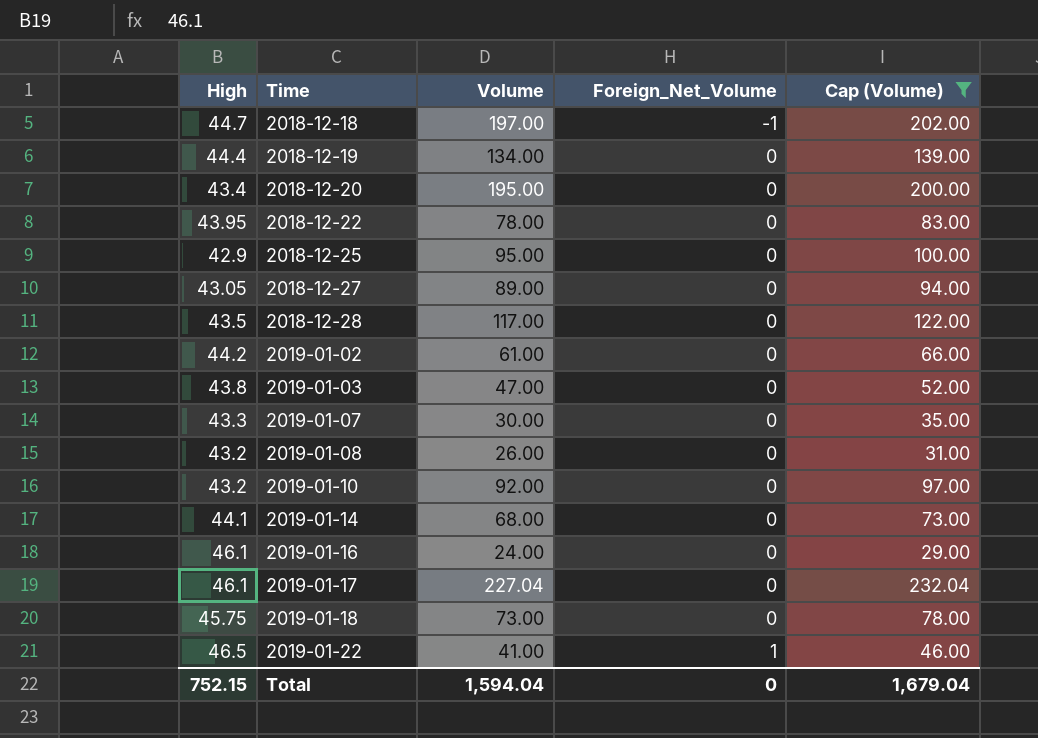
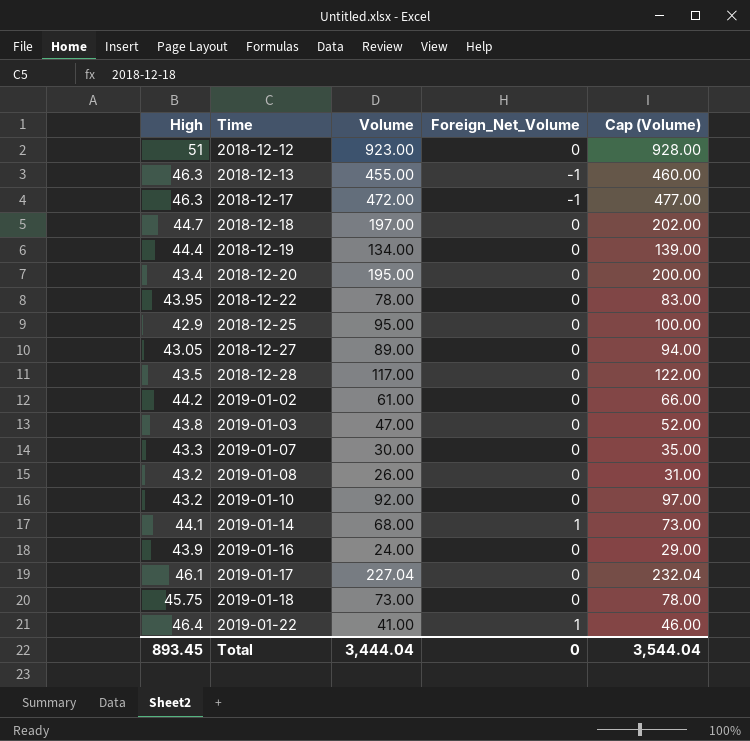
filter: Cap (Volume) <= 232.04 -> none
2018-12-18 | Foreign_Net_Volume: -1 -> 0
2019-01-14 | Foreign_Net_Volume: 0 -> 1
2019-01-16 | High: 46.1 -> 43.9
2019-01-22 | High: 46.5 -> 46.4
Total | High: 752.15 -> 893.45
Total | Volume: 1,594.04 -> 3,444.04
Total | Cap (Volume): 1,679.04 -> 3,544.04

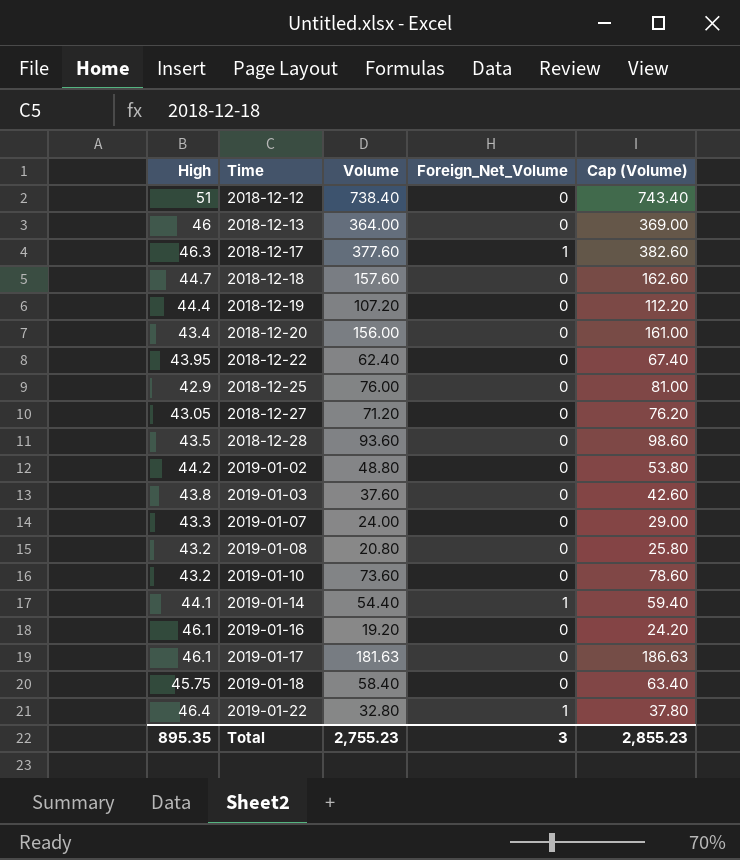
2018-12-12 | Volume: 923.00 -> 738.40
2018-12-12 | Cap (Volume): 928.00 -> 743.40
2018-12-13 | High: 46.3 -> 46
2018-12-13 | Volume: 455.00 -> 364.00
2018-12-13 | Foreign_Net_Volume: -1 -> 0
2018-12-13 | Cap (Volume): 460.00 -> 369.00
2018-12-17 | Volume: 472.00 -> 377.60
2018-12-17 | Foreign_Net_Volume: -1 -> 1
2018-12-17 | Cap (Volume): 477.00 -> 382.60
2018-12-18 | Volume: 197.00 -> 157.60
2018-12-18 | Cap (Volume): 202.00 -> 162.60
2018-12-19 | Volume: 134.00 -> 107.20
2018-12-19 | Cap (Volume): 139.00 -> 112.20
2018-12-20 | Volume: 195.00 -> 156.00
2018-12-20 | Cap (Volume): 200.00 -> 161.00
2018-12-22 | Volume: 78.00 -> 62.40
2018-12-22 | Cap (Volume): 83.00 -> 67.40
2018-12-25 | Volume: 95.00 -> 76.00
2018-12-25 | Cap (Volume): 100.00 -> 81.00
2018-12-27 | Volume: 89.00 -> 71.20
2018-12-27 | Cap (Volume): 94.00 -> 76.20
2018-12-28 | Volume: 117.00 -> 93.60
2018-12-28 | Cap (Volume): 122.00 -> 98.60
2019-01-02 | Volume: 61.00 -> 48.80
2019-01-02 | Cap (Volume): 66.00 -> 53.80
2019-01-03 | Volume: 47.00 -> 37.60
2019-01-03 | Cap (Volume): 52.00 -> 42.60
2019-01-07 | Volume: 30.00 -> 24.00
2019-01-07 | Cap (Volume): 35.00 -> 29.00
2019-01-08 | Volume: 26.00 -> 20.80
2019-01-08 | Cap (Volume): 31.00 -> 25.80
2019-01-10 | Volume: 92.00 -> 73.60
2019-01-10 | Cap (Volume): 97.00 -> 78.60
2019-01-14 | Volume: 68.00 -> 54.40
2019-01-14 | Cap (Volume): 73.00 -> 59.40
2019-01-16 | High: 43.9 -> 46.1
2019-01-16 | Volume: 24.00 -> 19.20
2019-01-16 | Cap (Volume): 29.00 -> 24.20
2019-01-17 | Volume: 227.04 -> 181.63
2019-01-17 | Cap (Volume): 232.04 -> 186.63
2019-01-18 | Volume: 73.00 -> 58.40
2019-01-18 | Cap (Volume): 78.00 -> 63.40
2019-01-22 | Volume: 41.00 -> 32.80
2019-01-22 | Cap (Volume): 46.00 -> 37.80
Total | High: 893.45 -> 895.35
Total | Volume: 3,444.04 -> 2,755.23
Total | Foreign_Net_Volume: 0 -> 3
Total | Cap (Volume): 3,544.04 -> 2,855.23

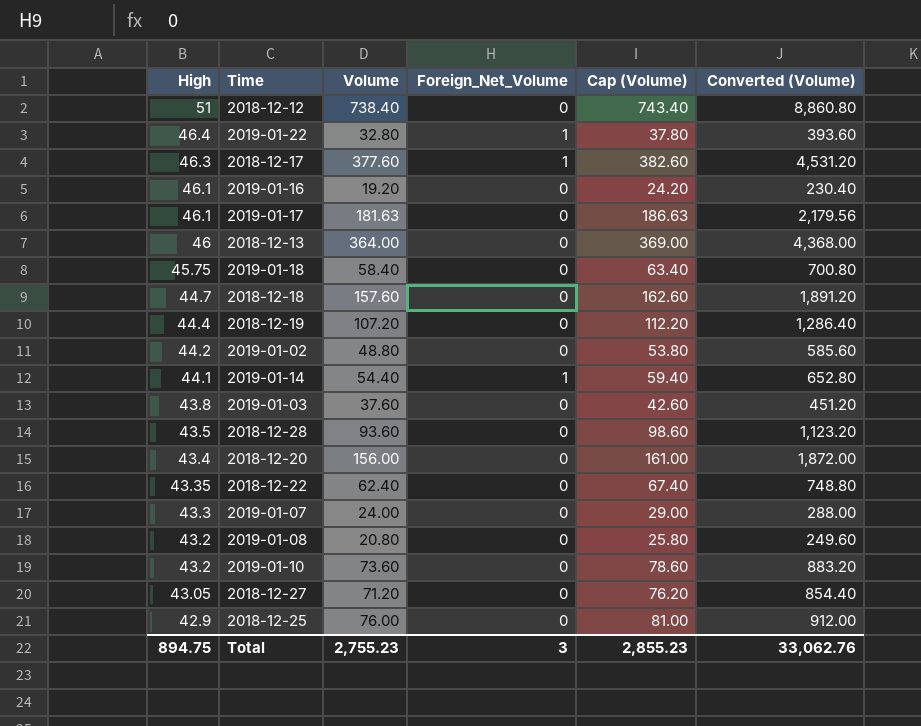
row order: Time ascending -> High descending
column Converted (Volume) | formula: none -> [Volume] * 12
2018-12-22 | High: 43.95 -> 43.35
Total | High: 895.35 -> 894.75

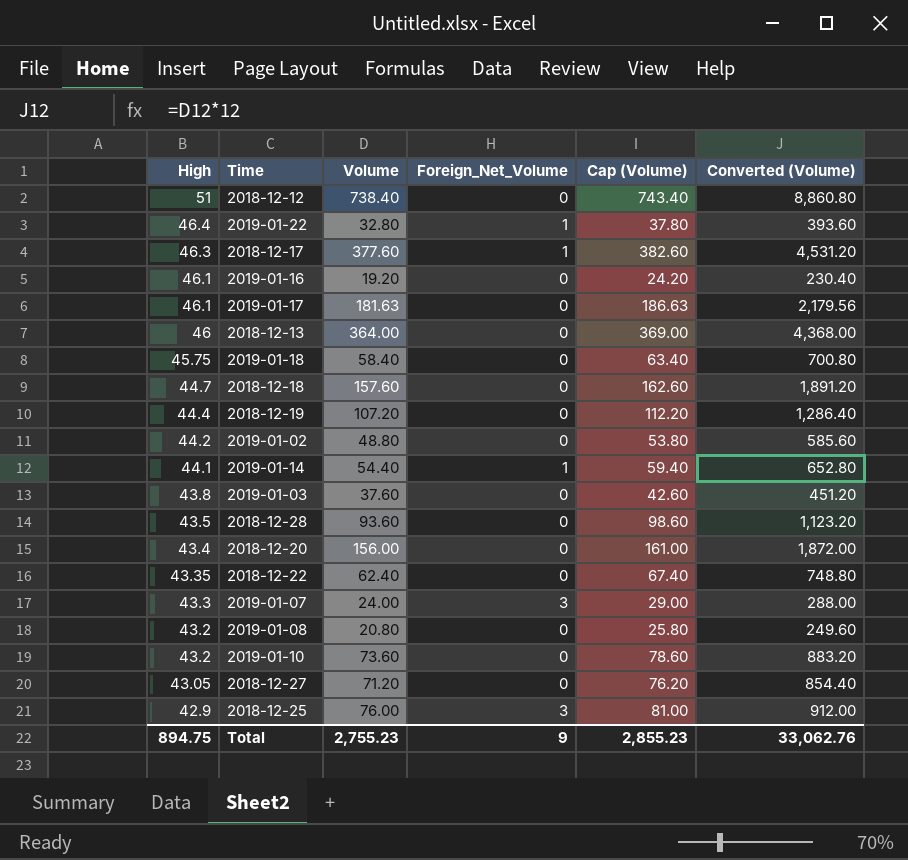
2019-01-07 | Foreign_Net_Volume: 0 -> 3
2018-12-25 | Foreign_Net_Volume: 0 -> 3
Total | Foreign_Net_Volume: 3 -> 9

